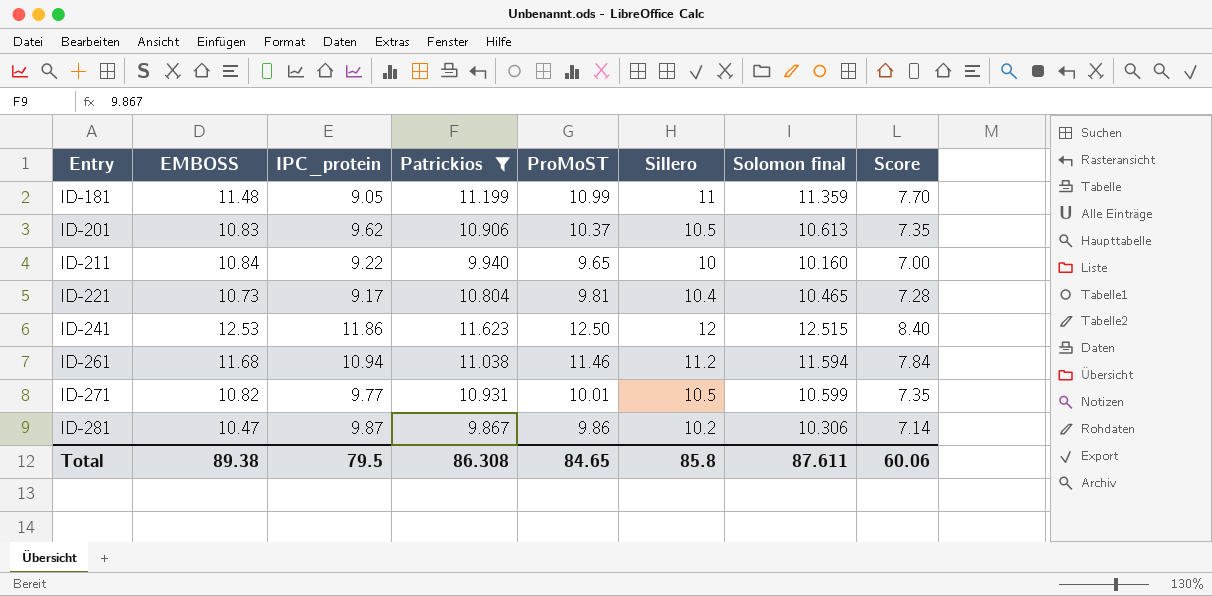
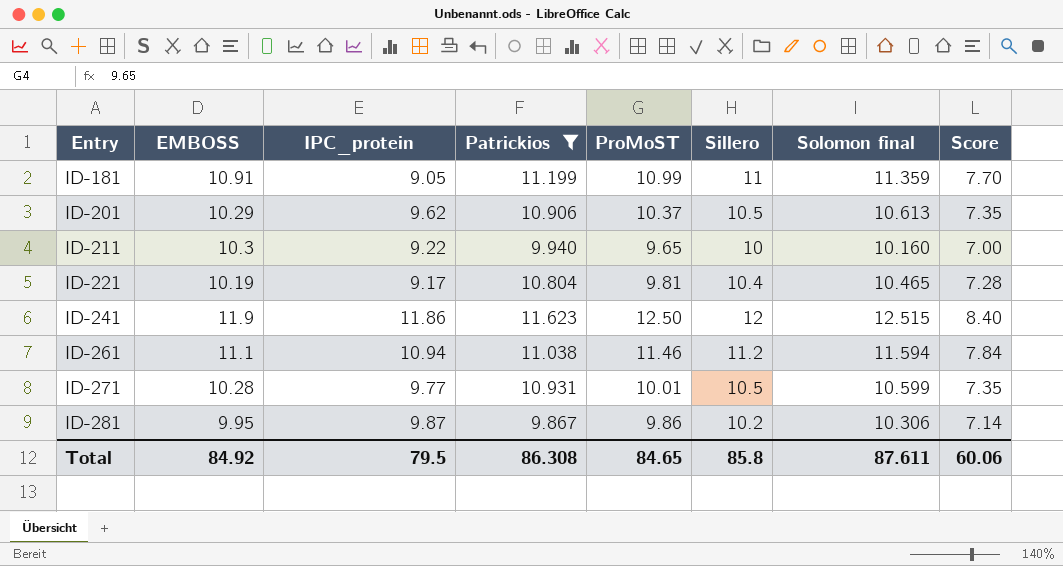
ID-181 | EMBOSS: 11.48 -> 10.91
ID-201 | EMBOSS: 10.83 -> 10.29
ID-211 | EMBOSS: 10.84 -> 10.3
ID-221 | EMBOSS: 10.73 -> 10.19
ID-241 | EMBOSS: 12.53 -> 11.9
ID-261 | EMBOSS: 11.68 -> 11.1
ID-271 | EMBOSS: 10.82 -> 10.28
ID-281 | EMBOSS: 10.47 -> 9.95
Total | EMBOSS: 89.38 -> 84.92

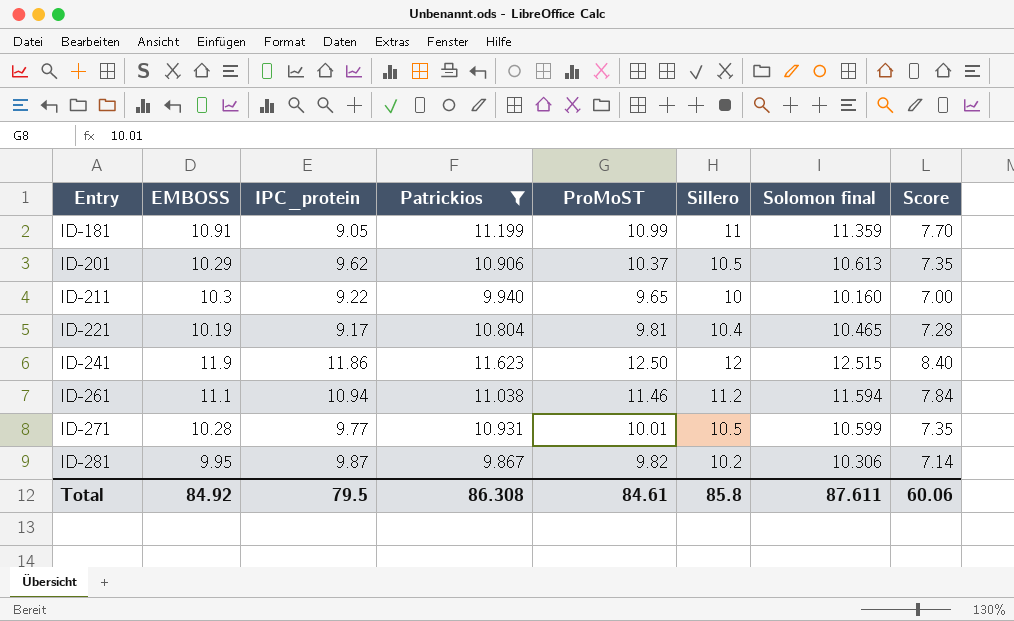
ID-281 | ProMoST: 9.86 -> 9.82
Total | ProMoST: 84.65 -> 84.61

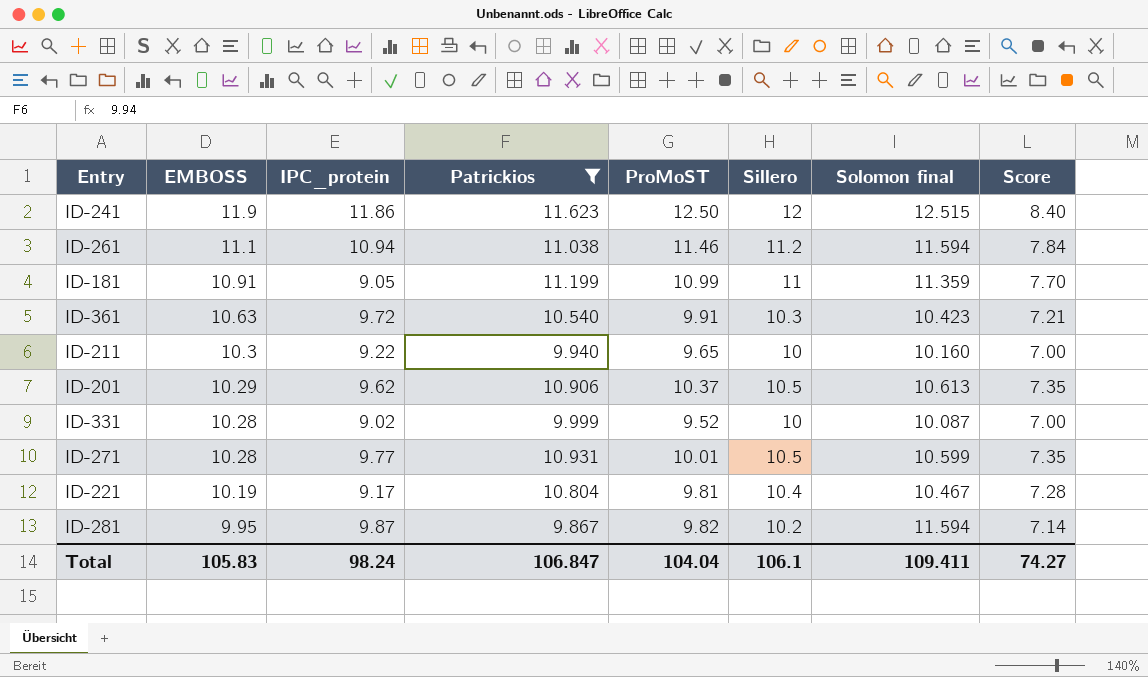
row order: Entry ascending -> EMBOSS descending
row ID-361: none -> 10.63 | 9.72 | 10.540 | 9.91 | 10.3 | 10.423 | 7.21
row ID-331: none -> 10.28 | 9.02 | 9.999 | 9.52 | 10 | 10.087 | 7.00
ID-221 | Solomon final: 10.465 -> 10.467
ID-281 | Solomon final: 10.306 -> 11.594
Total | EMBOSS: 84.92 -> 105.83
Total | IPC_protein: 79.5 -> 98.24
Total | Patrickios: 86.308 -> 106.847
Total | ProMoST: 84.61 -> 104.04
Total | Sillero: 85.8 -> 106.1
Total | Solomon final: 87.611 -> 109.411
Total | Score: 60.06 -> 74.27

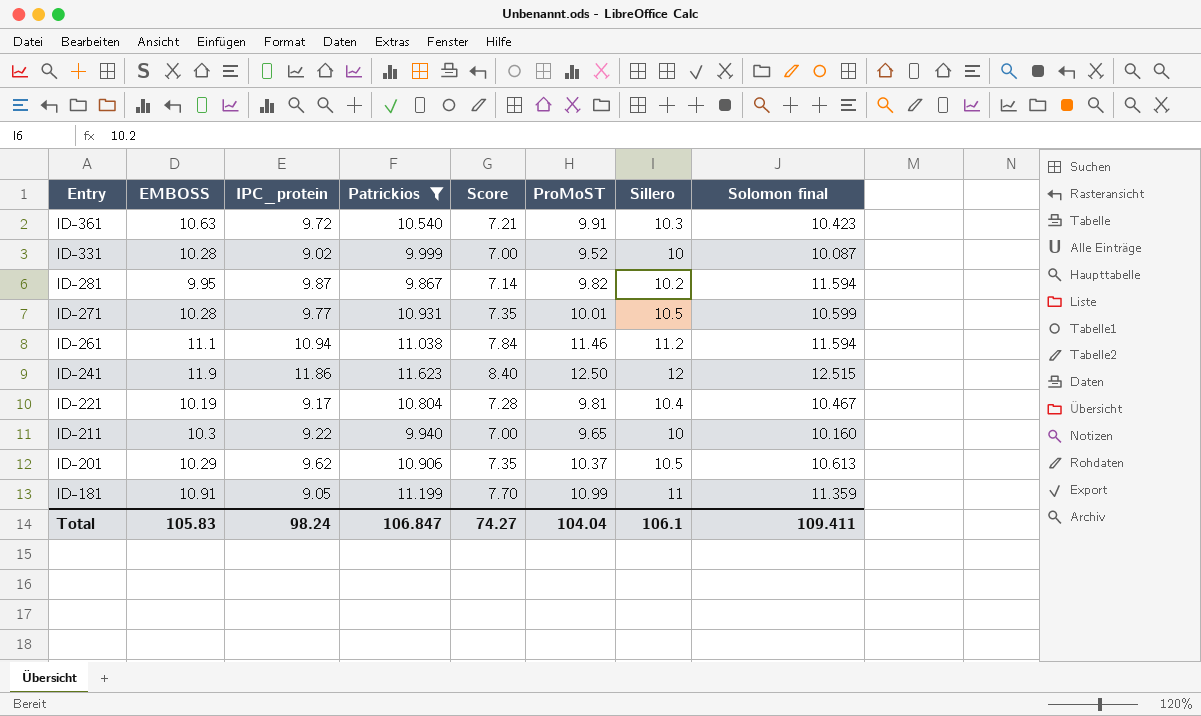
row order: EMBOSS descending -> Entry descending
column Score | position: 8 -> 5

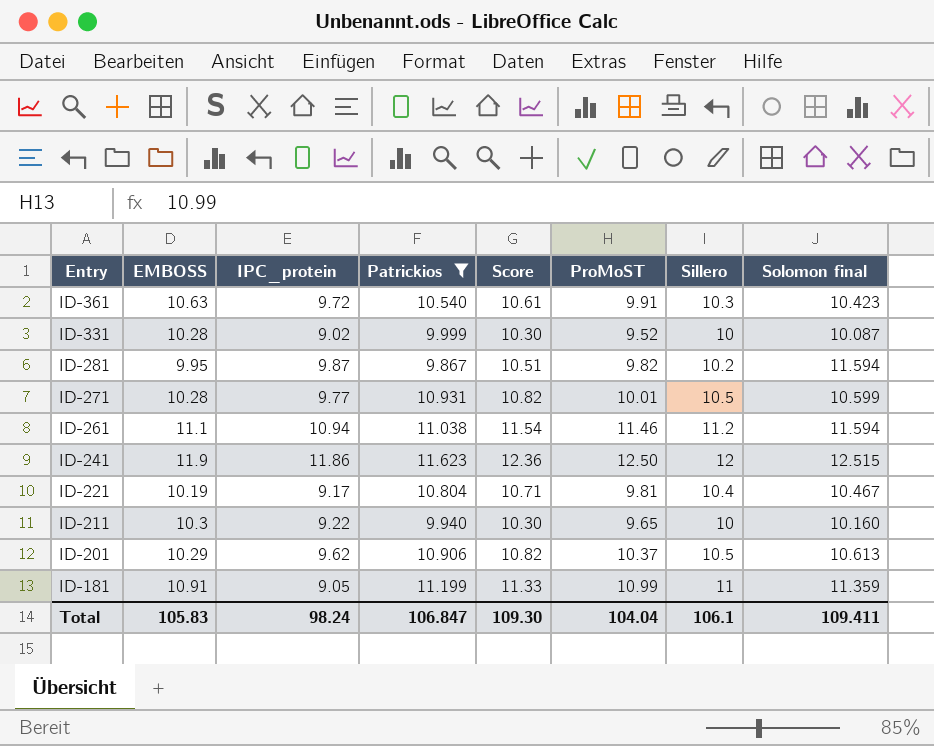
column Score | formula: [Sillero] * 0.7 -> [Sillero] * 1.03
Total | Score: 74.27 -> 109.30

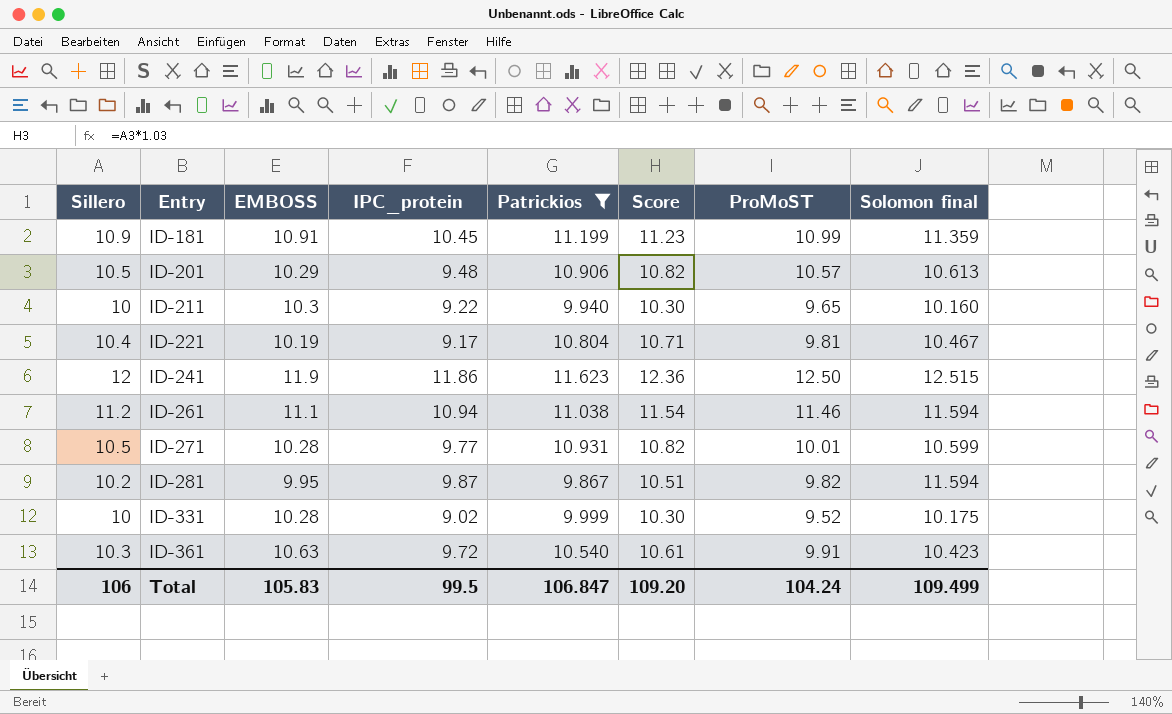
row order: Entry descending -> Entry ascending
column Sillero | position: 7 -> 1
ID-181 | Sillero: 11 -> 10.9
ID-181 | IPC_protein: 9.05 -> 10.45
ID-181 | Score: 11.33 -> 11.23
ID-201 | IPC_protein: 9.62 -> 9.48
ID-201 | ProMoST: 10.37 -> 10.57
ID-331 | Solomon final: 10.087 -> 10.175
Total | Sillero: 106.1 -> 106
Total | IPC_protein: 98.24 -> 99.5
Total | Score: 109.30 -> 109.20
Total | ProMoST: 104.04 -> 104.24
Total | Solomon final: 109.411 -> 109.499

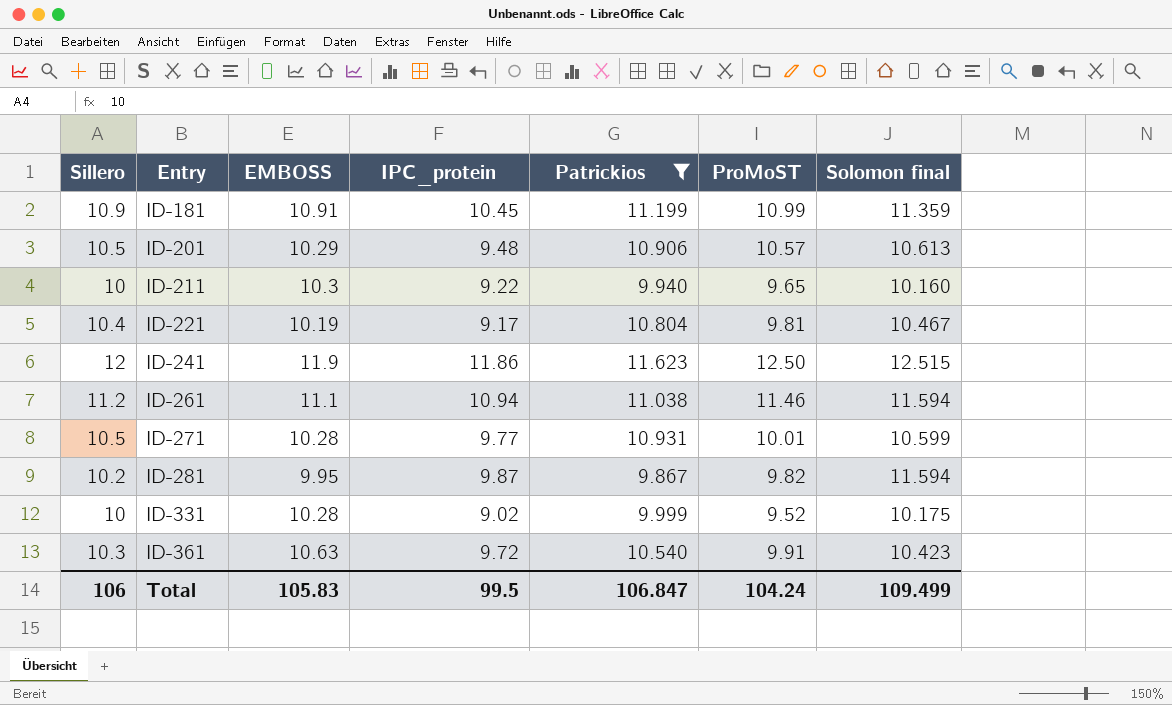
column Score | formula: [Sillero] * 1.03 -> none

